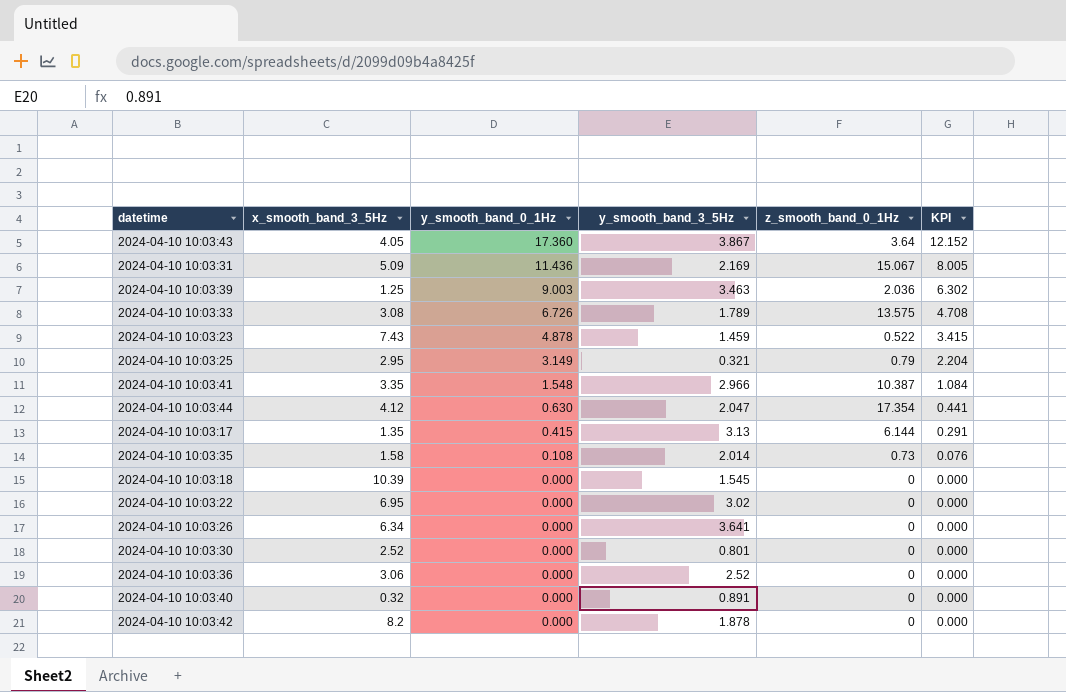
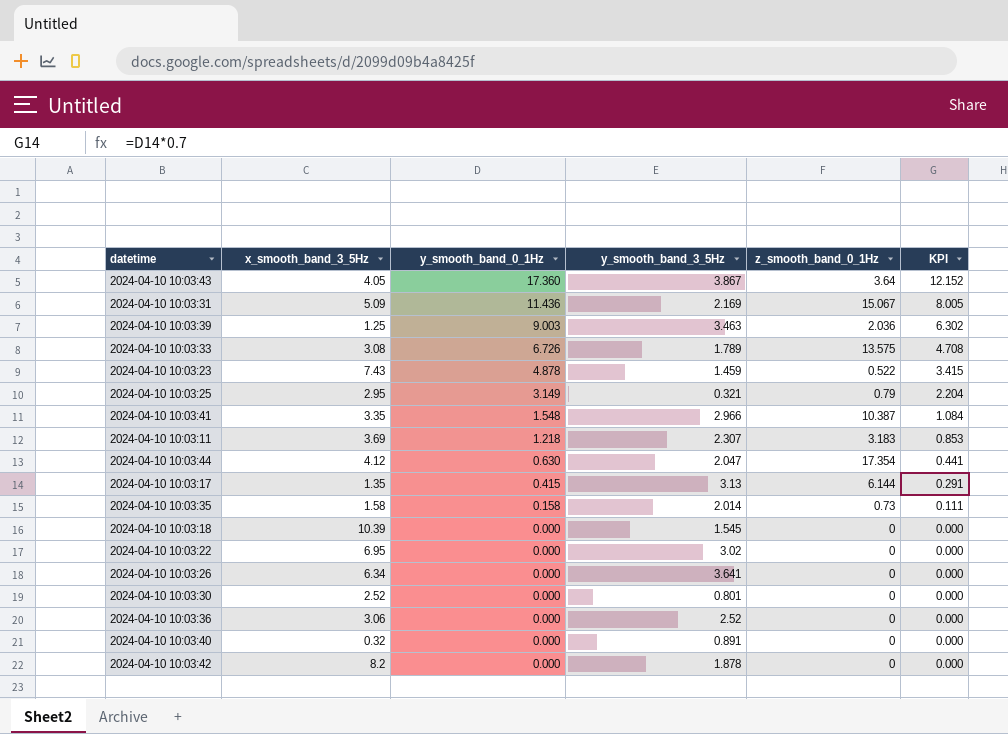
row 2024-04-10 10:03:11: none -> 3.69 | 1.218 | 2.307 | 3.183 | 0.853
2024-04-10 10:03:35 | y_smooth_band_0_1Hz: 0.108 -> 0.158
2024-04-10 10:03:35 | KPI: 0.076 -> 0.111

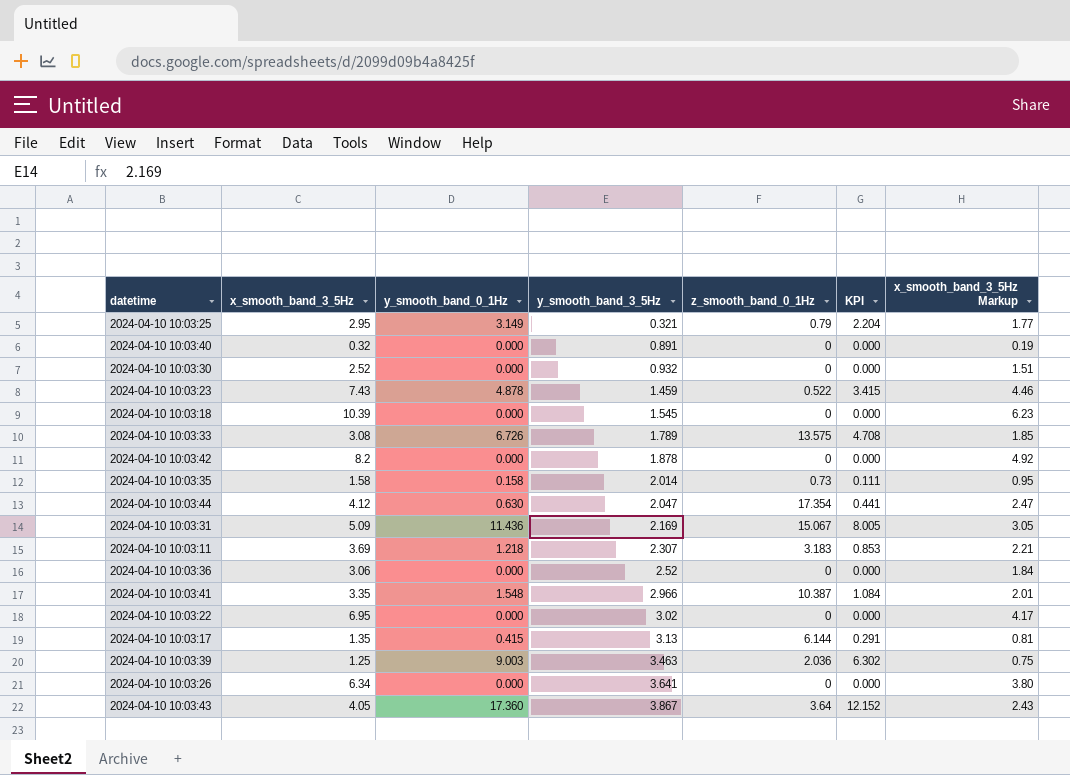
row order: y_smooth_band_0_1Hz descending -> y_smooth_band_3_5Hz ascending
column x_smooth_band_3_5Hz Markup | formula: none -> [x_smooth_band_3_5Hz] * 0.6
2024-04-10 10:03:30 | y_smooth_band_3_5Hz: 0.801 -> 0.932

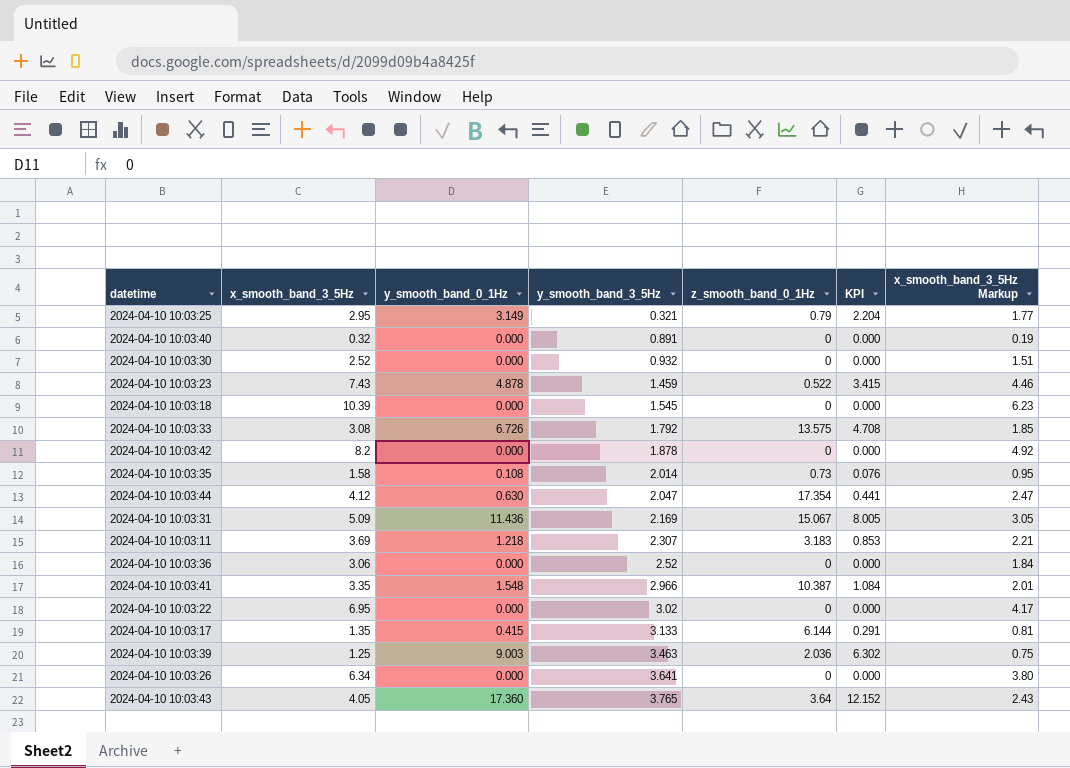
2024-04-10 10:03:33 | y_smooth_band_3_5Hz: 1.789 -> 1.792
2024-04-10 10:03:35 | y_smooth_band_0_1Hz: 0.158 -> 0.108
2024-04-10 10:03:35 | KPI: 0.111 -> 0.076
2024-04-10 10:03:17 | y_smooth_band_3_5Hz: 3.13 -> 3.133
2024-04-10 10:03:43 | y_smooth_band_3_5Hz: 3.867 -> 3.765

